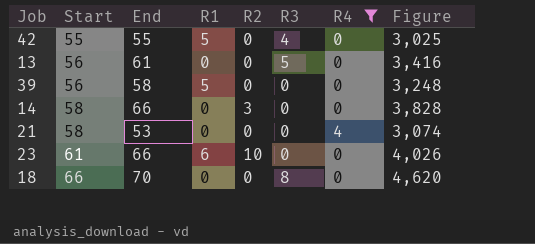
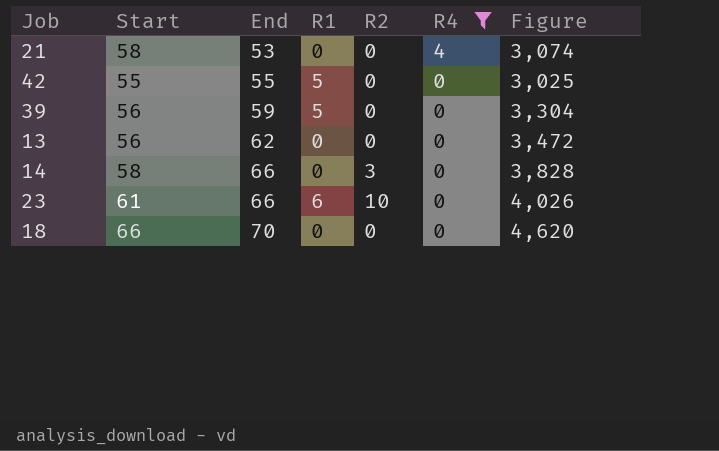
row order: Start ascending -> End ascending
column R3 | position: 6 -> none
39 | End: 58 -> 59
39 | Figure: 3,248 -> 3,304
13 | End: 61 -> 62
13 | Figure: 3,416 -> 3,472

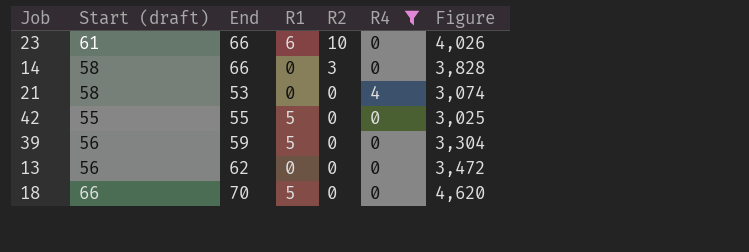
row order: End ascending -> R2 descending
column name: Start -> Start (draft)
18 | R1: 0 -> 5

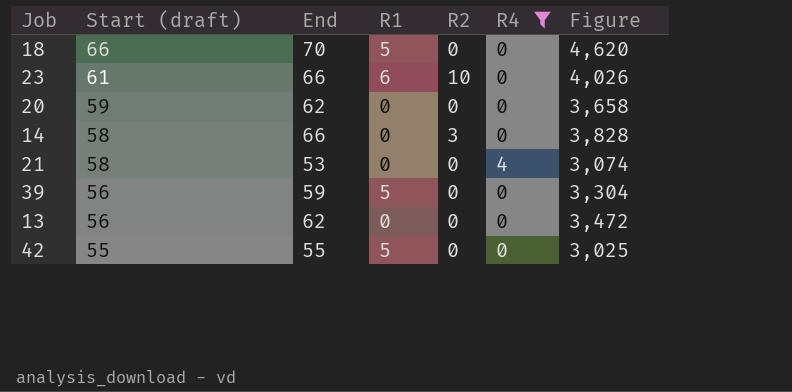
row order: R2 descending -> Start (draft) descending
row 20: none -> 59 | 62 | 0 | 0 | 0 | 3,658

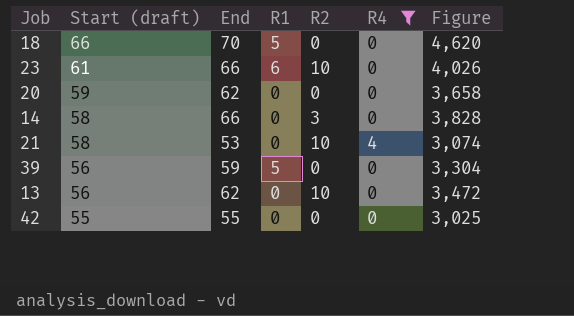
21 | R2: 0 -> 10
13 | R2: 0 -> 10
42 | R1: 5 -> 0

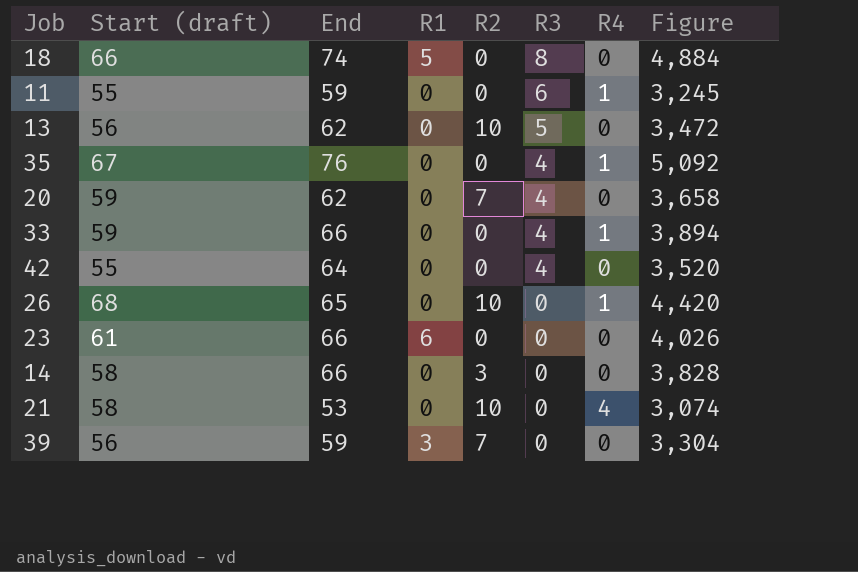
filter: R4 != 1 -> none
row order: Start (draft) descending -> R3 descending
column R3 | position: none -> 6
18 | End: 70 -> 74
18 | Figure: 4,620 -> 4,884
20 | R2: 0 -> 7
42 | End: 55 -> 64
42 | Figure: 3,025 -> 3,520
23 | R2: 10 -> 0
39 | R1: 5 -> 3
39 | R2: 0 -> 7

